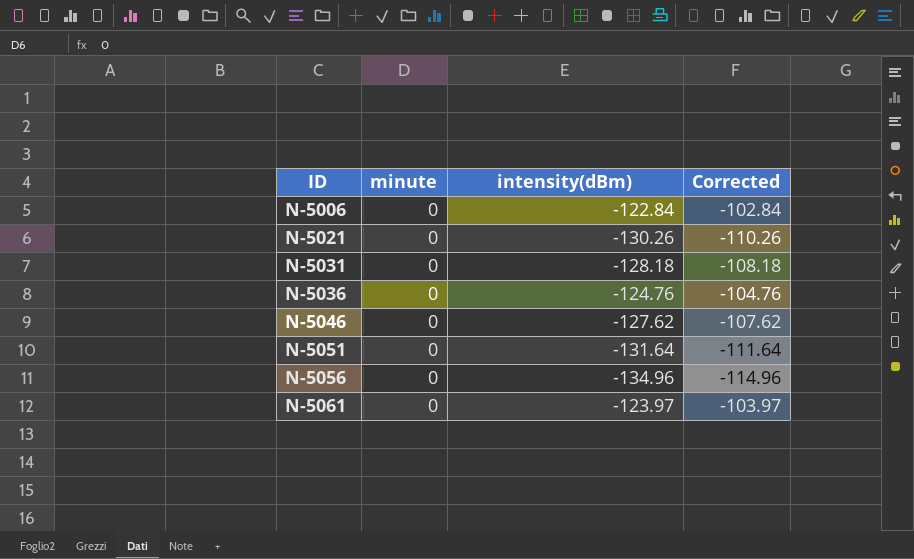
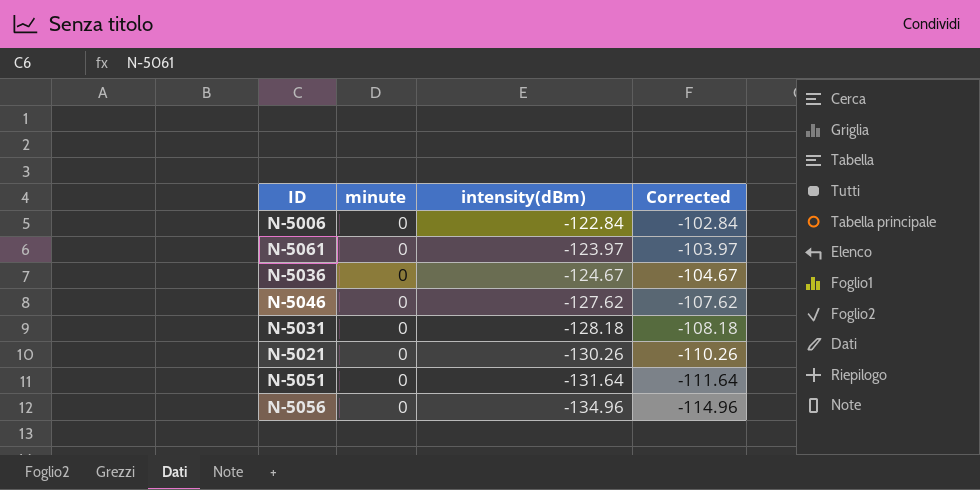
row order: ID ascending -> intensity(dBm) descending
N-5036 | intensity(dBm): -124.76 -> -124.67
N-5036 | Corrected: -104.76 -> -104.67

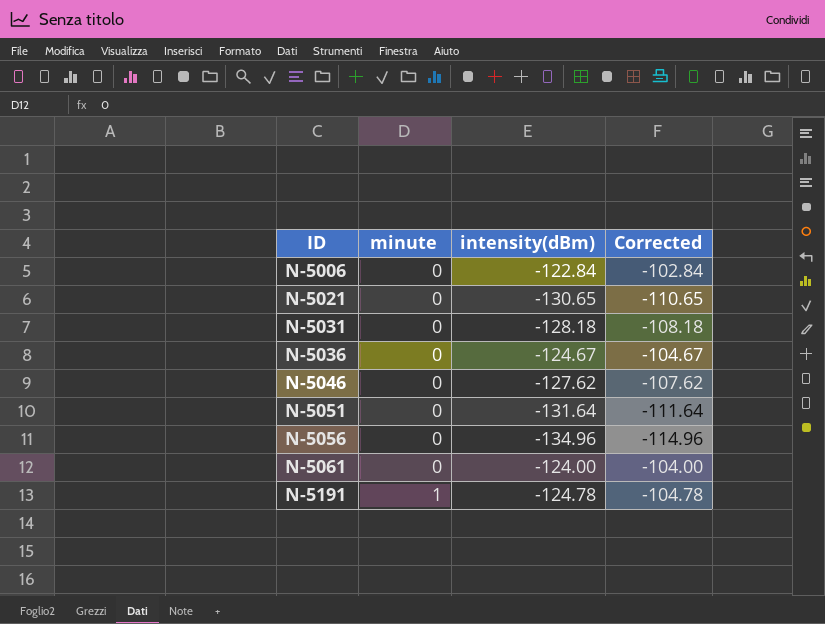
row order: intensity(dBm) descending -> ID ascending
N-5021 | intensity(dBm): -130.26 -> -130.65
N-5021 | Corrected: -110.26 -> -110.65
N-5061 | intensity(dBm): -123.97 -> -124.00
N-5061 | Corrected: -103.97 -> -104.00
row N-5191: none -> 1 | -124.78 | -104.78

